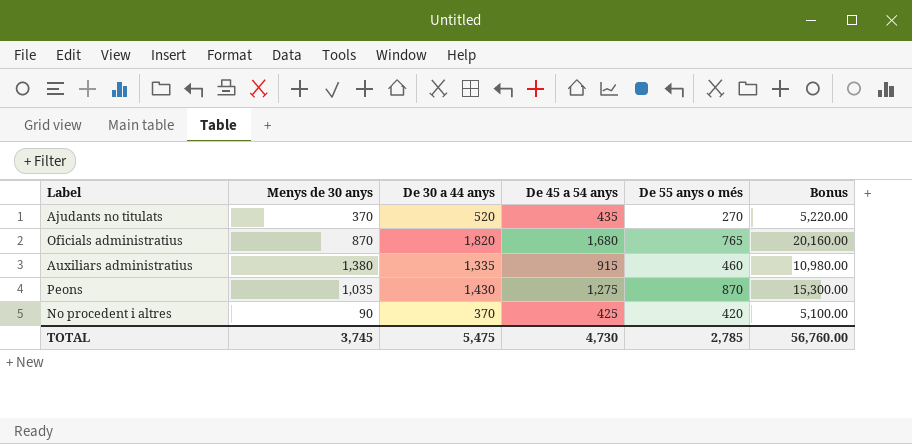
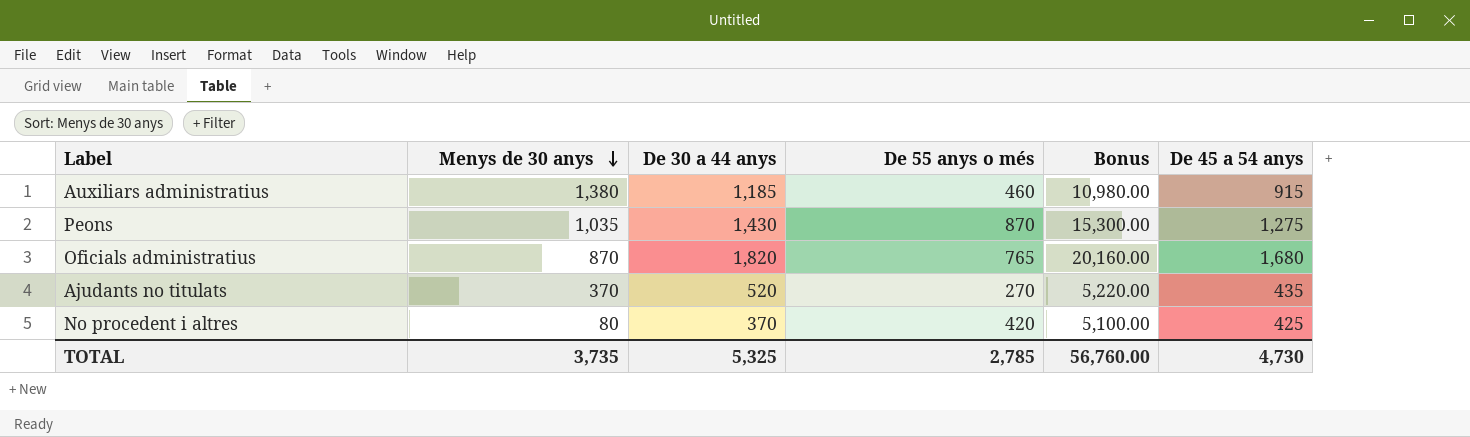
row order: none -> Menys de 30 anys descending
column De 45 a 54 anys | position: 4 -> 6
Auxiliars administratius | De 30 a 44 anys: 1,335 -> 1,185
No procedent i altres | Menys de 30 anys: 90 -> 80
TOTAL | Menys de 30 anys: 3,745 -> 3,735
TOTAL | De 30 a 44 anys: 5,475 -> 5,325

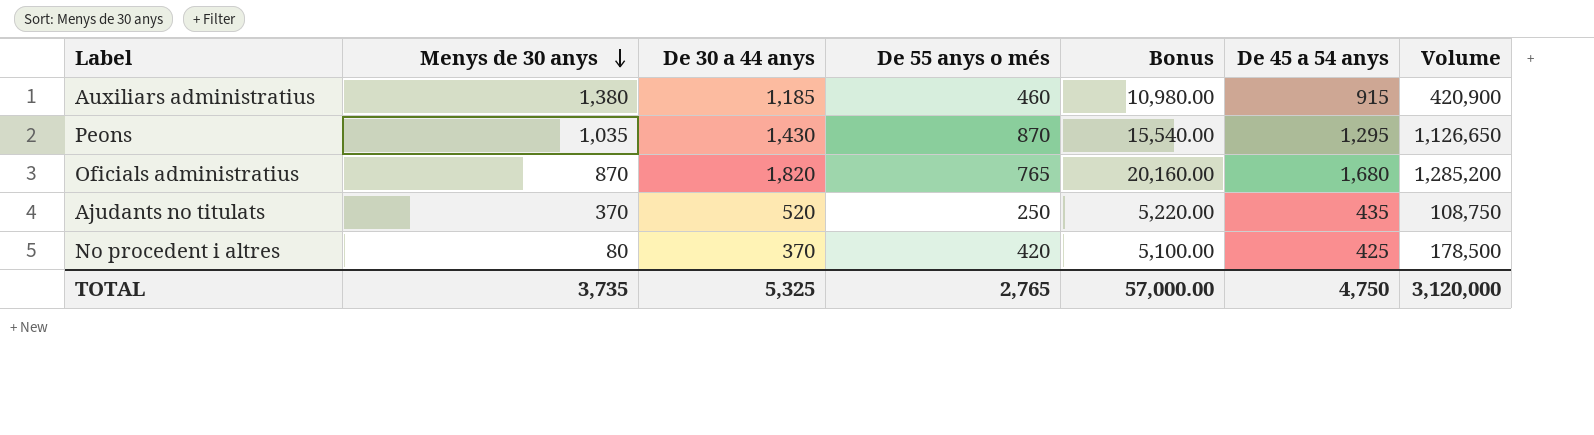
column Volume | formula: none -> [De 55 anys o més] * [De 45 a 54 anys]
Peons | Bonus: 15,300.00 -> 15,540.00
Peons | De 45 a 54 anys: 1,275 -> 1,295
Ajudants no titulats | De 55 anys o més: 270 -> 250
TOTAL | De 55 anys o més: 2,785 -> 2,765
TOTAL | Bonus: 56,760.00 -> 57,000.00
TOTAL | De 45 a 54 anys: 4,730 -> 4,750

